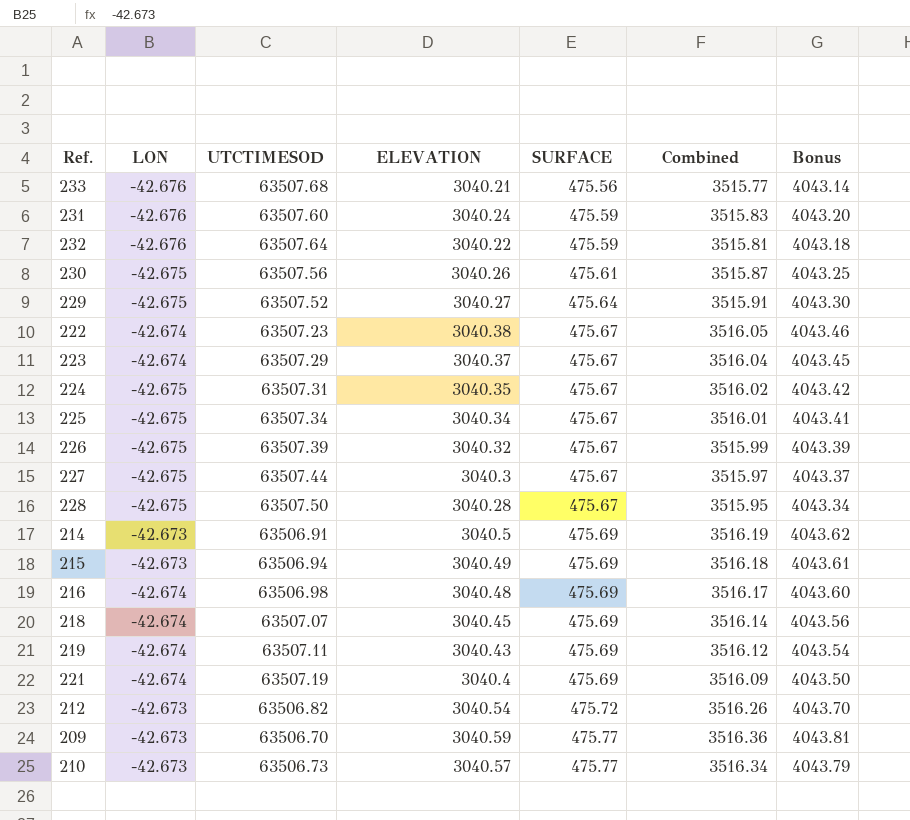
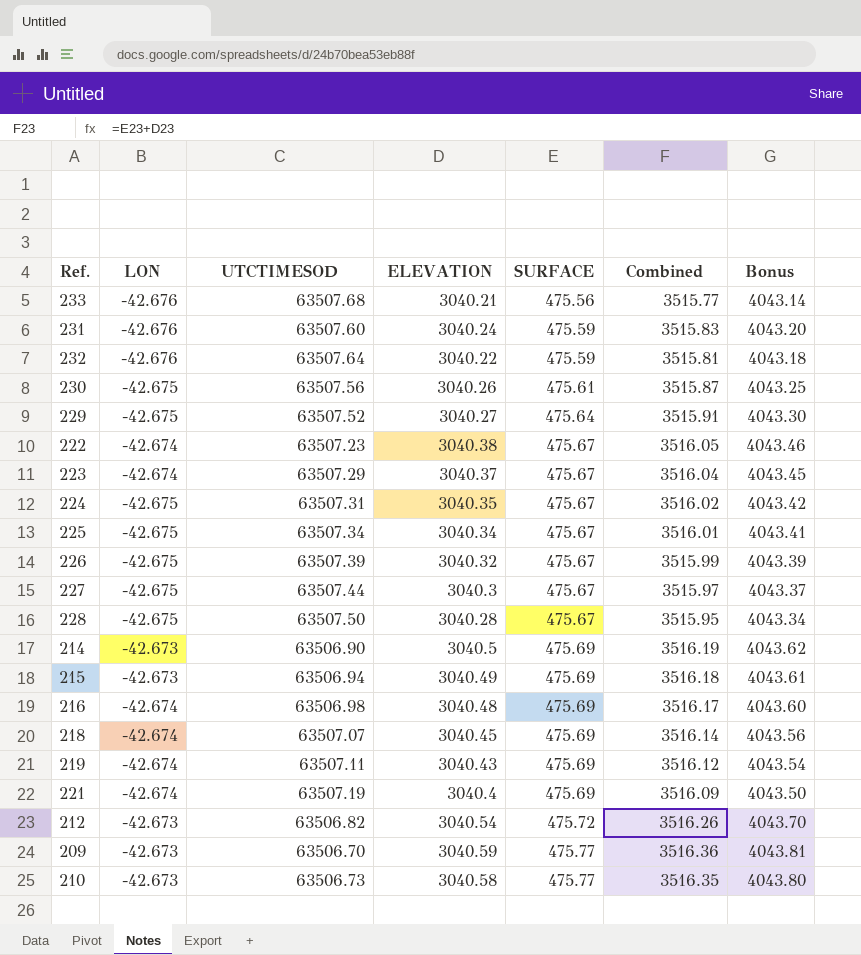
214 | UTCTIMESOD: 63506.91 -> 63506.90
210 | ELEVATION: 3040.57 -> 3040.58
210 | Combined: 3516.34 -> 3516.35
210 | Bonus: 4043.79 -> 4043.80

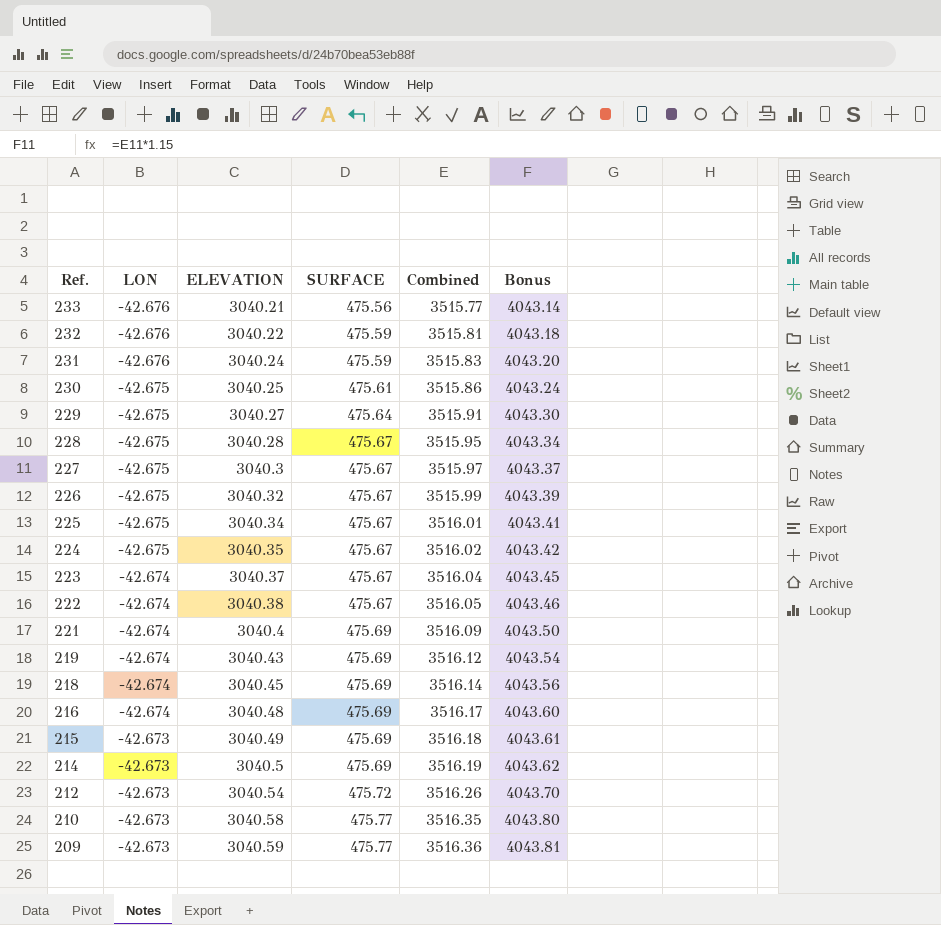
row order: SURFACE ascending -> Ref. descending
column UTCTIMESOD | position: 3 -> none
230 | ELEVATION: 3040.26 -> 3040.25
230 | Combined: 3515.87 -> 3515.86
230 | Bonus: 4043.25 -> 4043.24

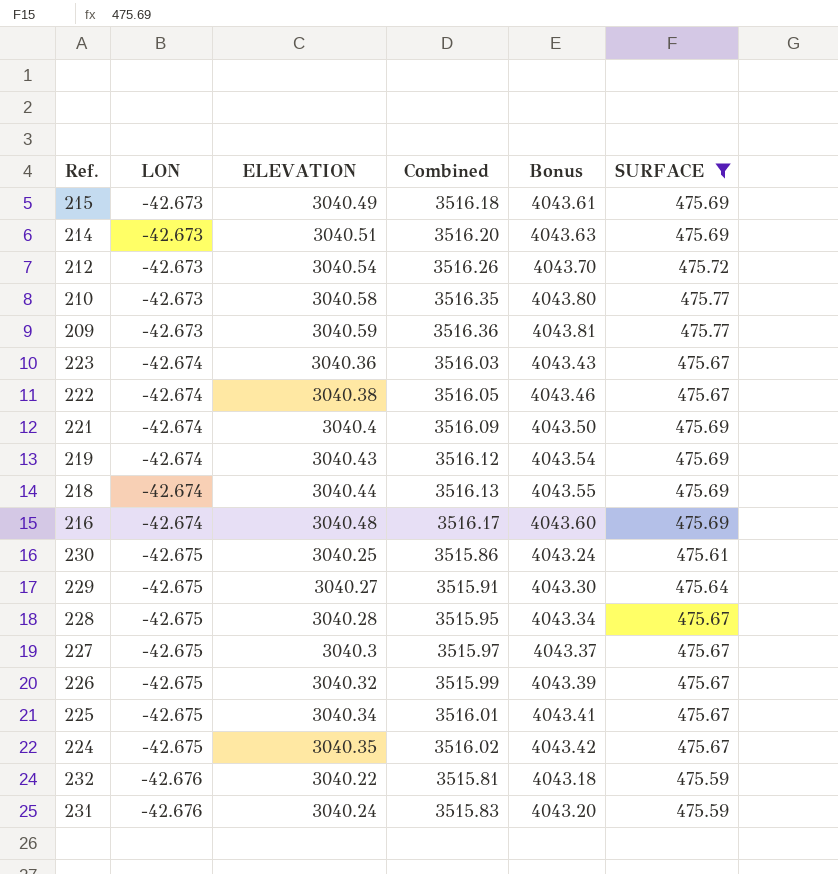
filter: none -> SURFACE != 475.56
row order: Ref. descending -> LON descending
column SURFACE | position: 4 -> 6
214 | ELEVATION: 3040.5 -> 3040.51
214 | Combined: 3516.19 -> 3516.20
214 | Bonus: 4043.62 -> 4043.63
223 | ELEVATION: 3040.37 -> 3040.36
223 | Combined: 3516.04 -> 3516.03
223 | Bonus: 4043.45 -> 4043.43
218 | ELEVATION: 3040.45 -> 3040.44
218 | Combined: 3516.14 -> 3516.13
218 | Bonus: 4043.56 -> 4043.55

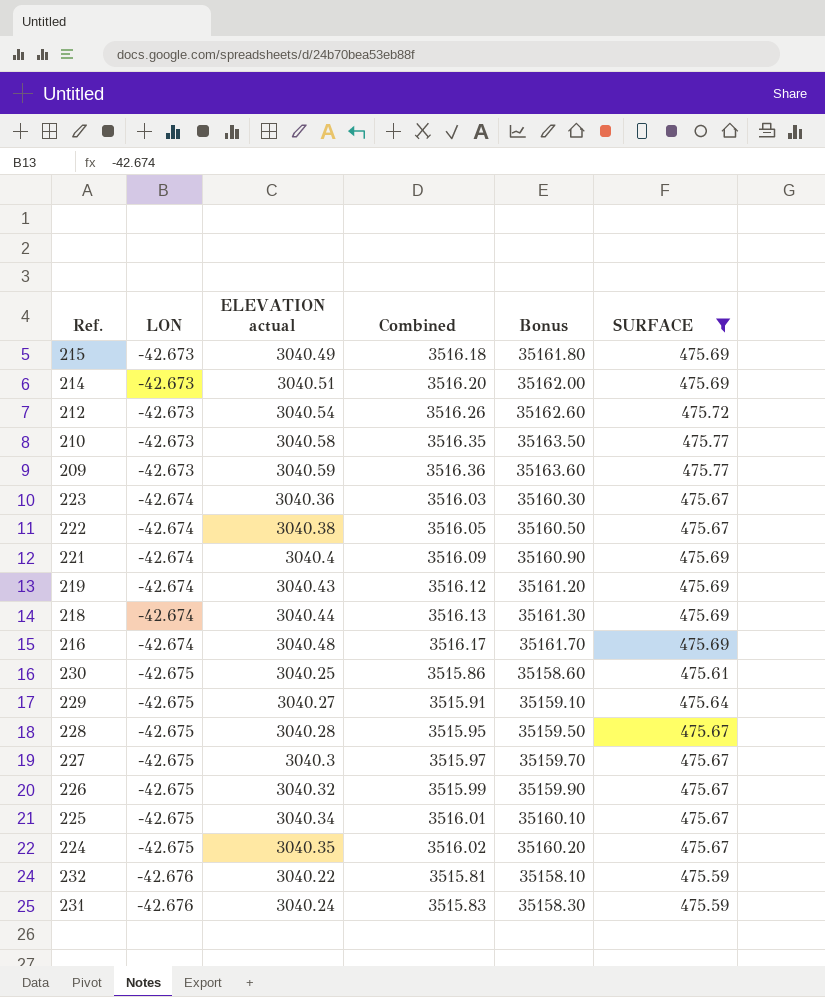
column name: ELEVATION -> ELEVATION actual
column Bonus | formula: [Combined] * 1.15 -> [Combined] * 10

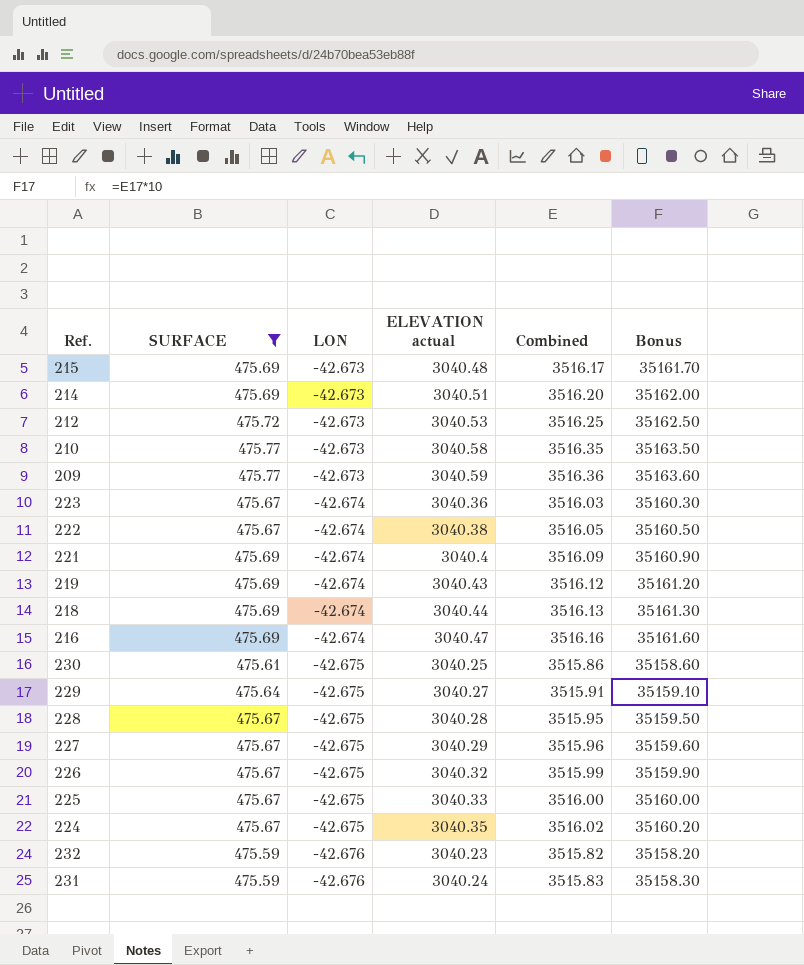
column SURFACE | position: 6 -> 2
215 | ELEVATION actual: 3040.49 -> 3040.48
215 | Combined: 3516.18 -> 3516.17
215 | Bonus: 35161.80 -> 35161.70
212 | ELEVATION actual: 3040.54 -> 3040.53
212 | Combined: 3516.26 -> 3516.25
212 | Bonus: 35162.60 -> 35162.50
216 | ELEVATION actual: 3040.48 -> 3040.47
216 | Combined: 3516.17 -> 3516.16
216 | Bonus: 35161.70 -> 35161.60
227 | ELEVATION actual: 3040.3 -> 3040.29
227 | Combined: 3515.97 -> 3515.96
227 | Bonus: 35159.70 -> 35159.60
225 | ELEVATION actual: 3040.34 -> 3040.33
225 | Combined: 3516.01 -> 3516.00
225 | Bonus: 35160.10 -> 35160.00
232 | ELEVATION actual: 3040.22 -> 3040.23
232 | Combined: 3515.81 -> 3515.82
232 | Bonus: 35158.10 -> 35158.20

